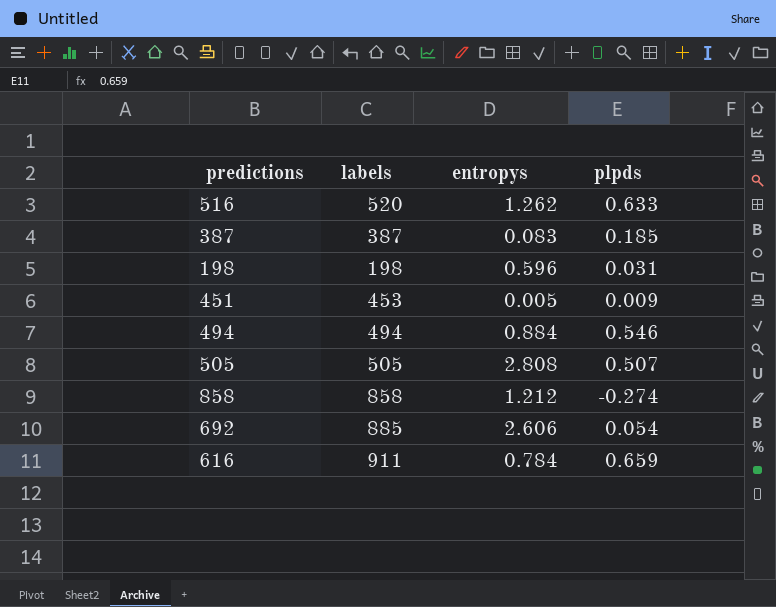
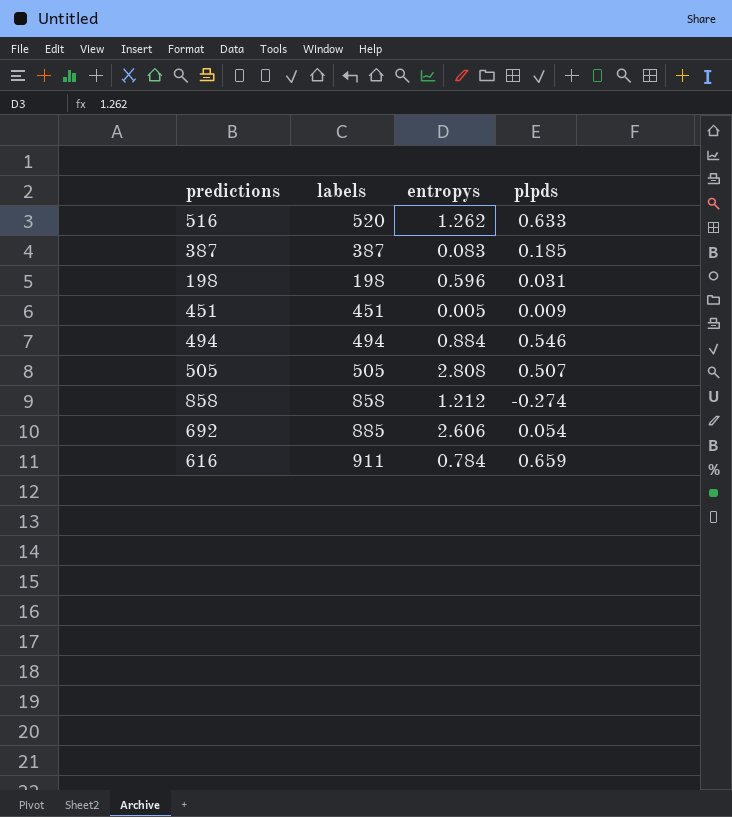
451 | labels: 453 -> 451

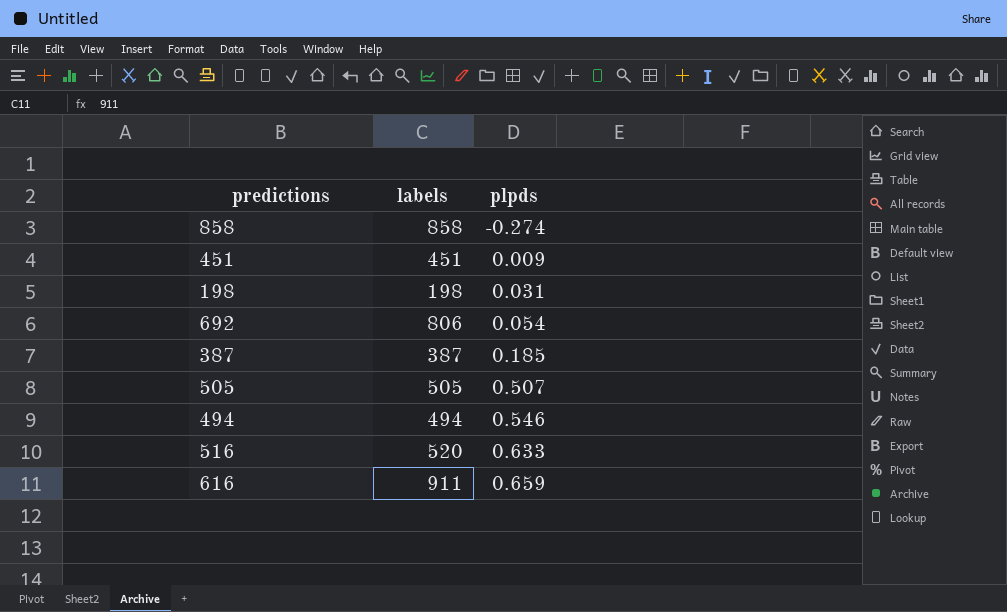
row order: none -> plpds ascending
column entropys | position: 3 -> none
692 | labels: 885 -> 806

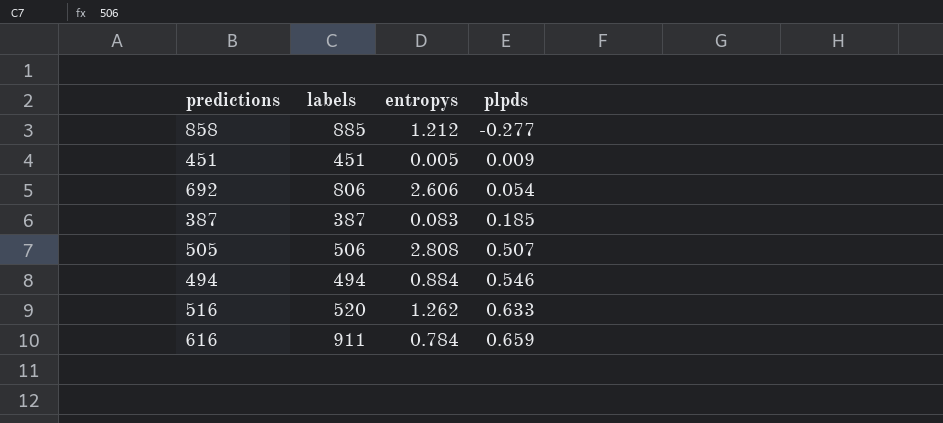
column entropys | position: none -> 3
row 198: 198 | 0.031 -> none
858 | labels: 858 -> 885
858 | plpds: -0.274 -> -0.277
505 | labels: 505 -> 506

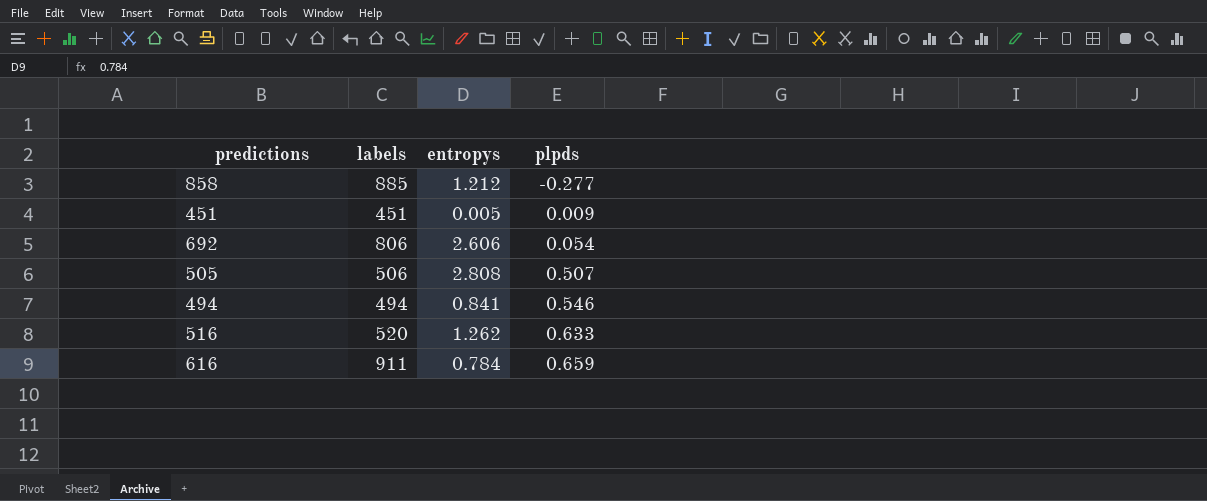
row 387: 387 | 0.083 | 0.185 -> none
494 | entropys: 0.884 -> 0.841

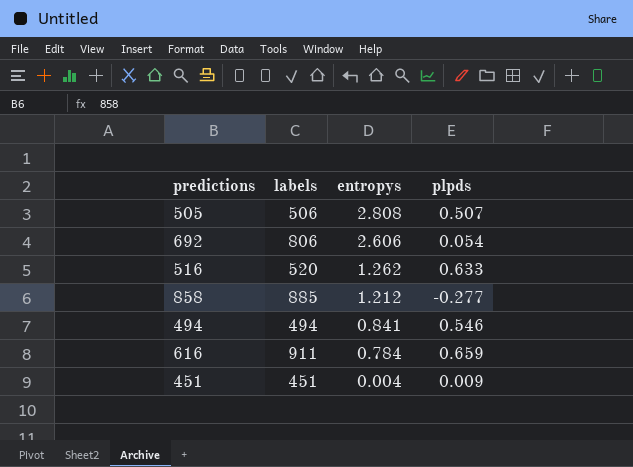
row order: plpds ascending -> entropys descending
451 | entropys: 0.005 -> 0.004

